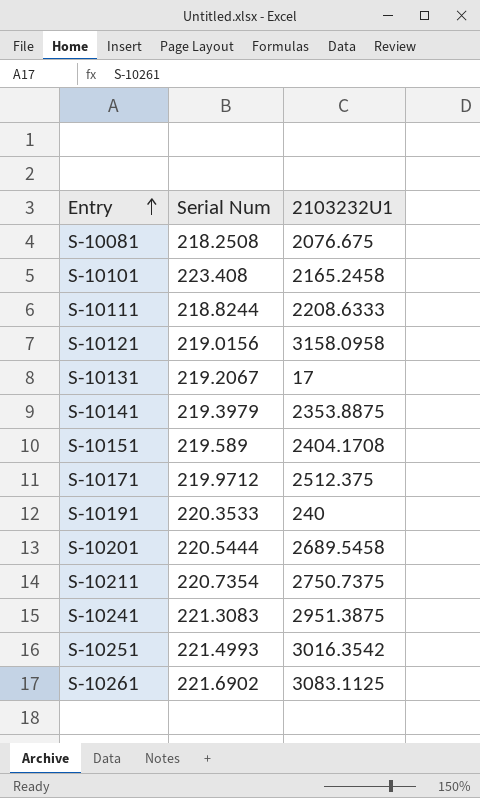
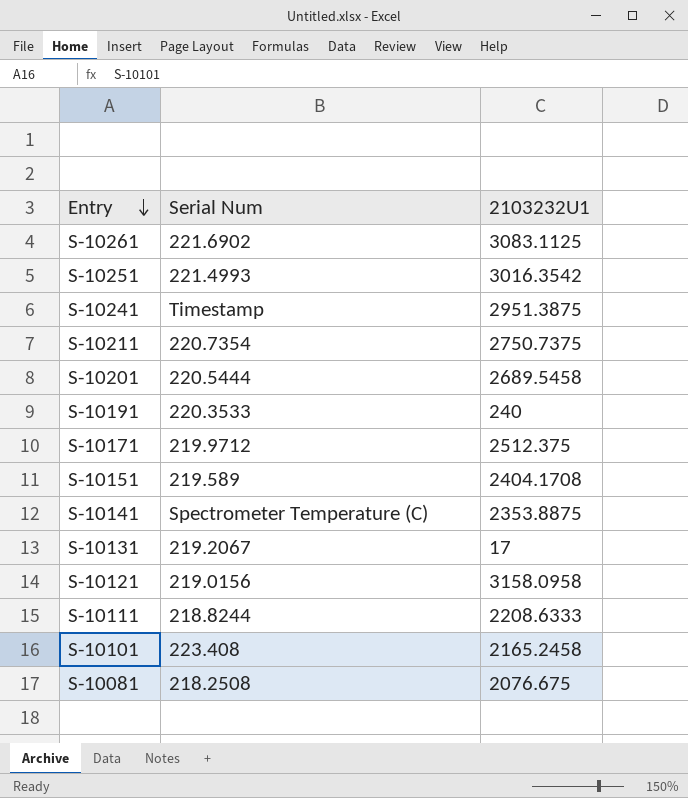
row order: Entry ascending -> Entry descending
S-10241 | Serial Num: 221.3083 -> Timestamp
S-10141 | Serial Num: 219.3979 -> Spectrometer Temperature (C)

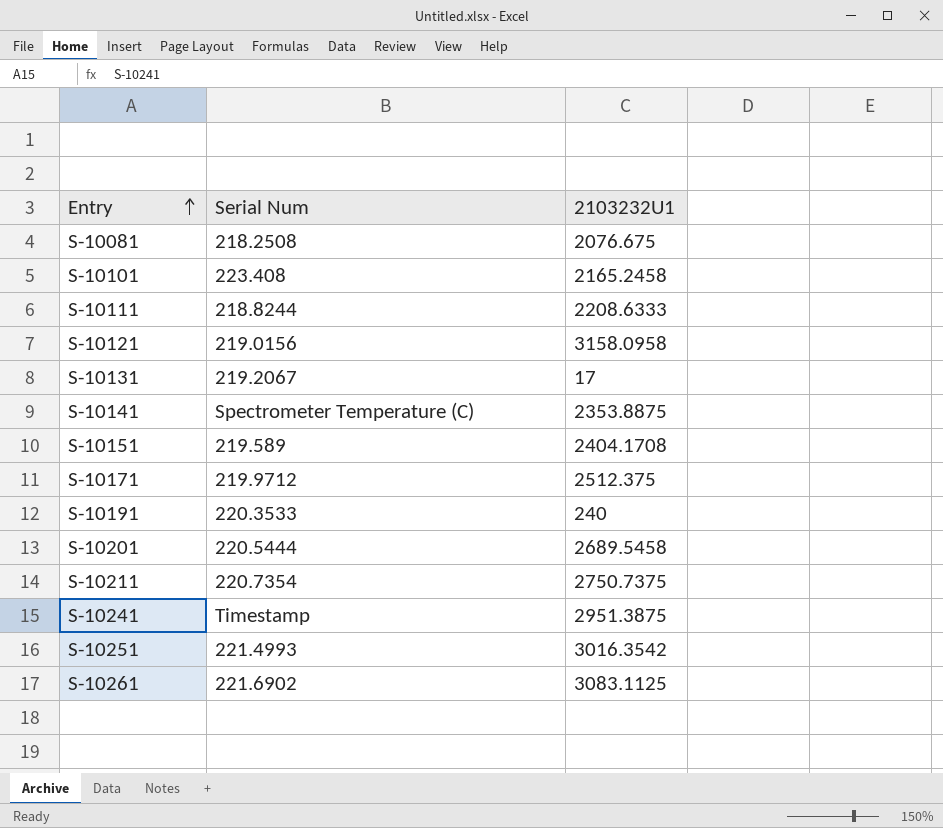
row order: Entry descending -> Entry ascending

